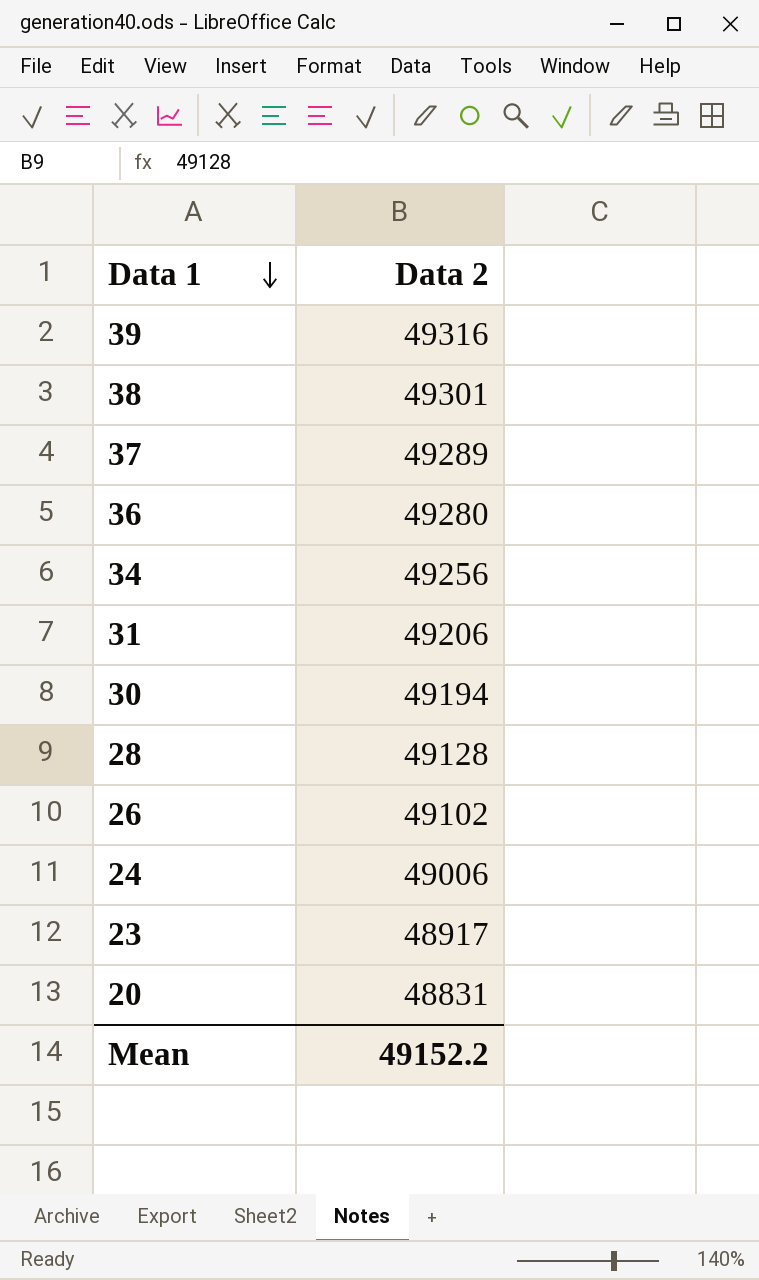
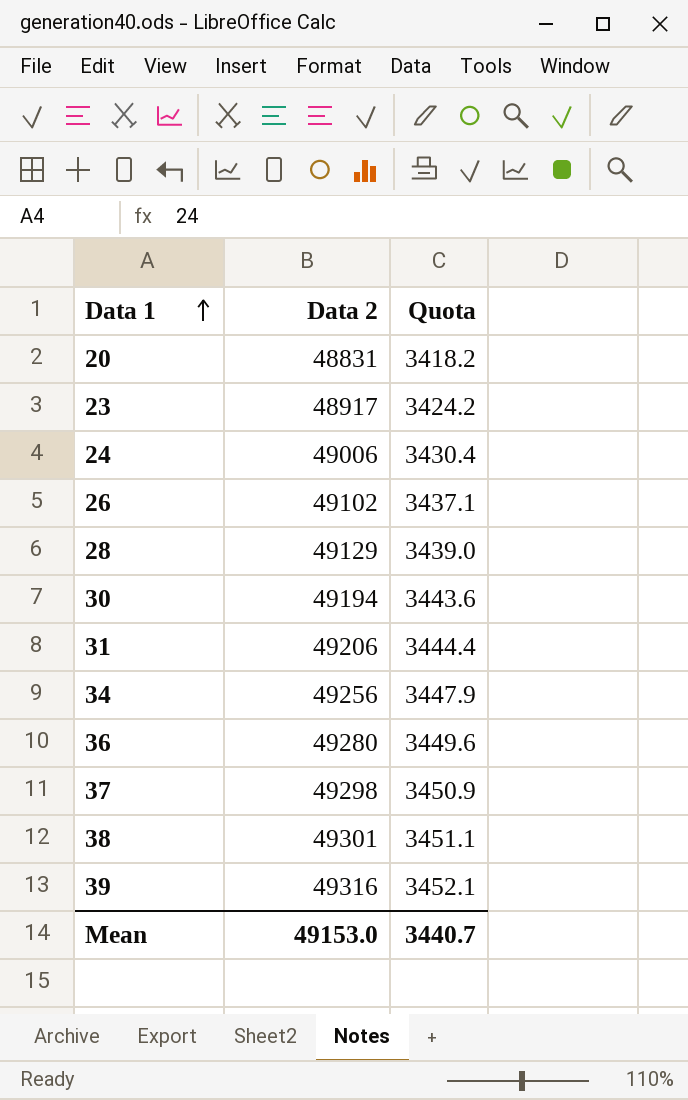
row order: Data 1 descending -> Data 1 ascending
column Quota | formula: none -> [Data 2] * 0.07
28 | Data 2: 49128 -> 49129
37 | Data 2: 49289 -> 49298
Mean | Data 2: 49152.2 -> 49153.0

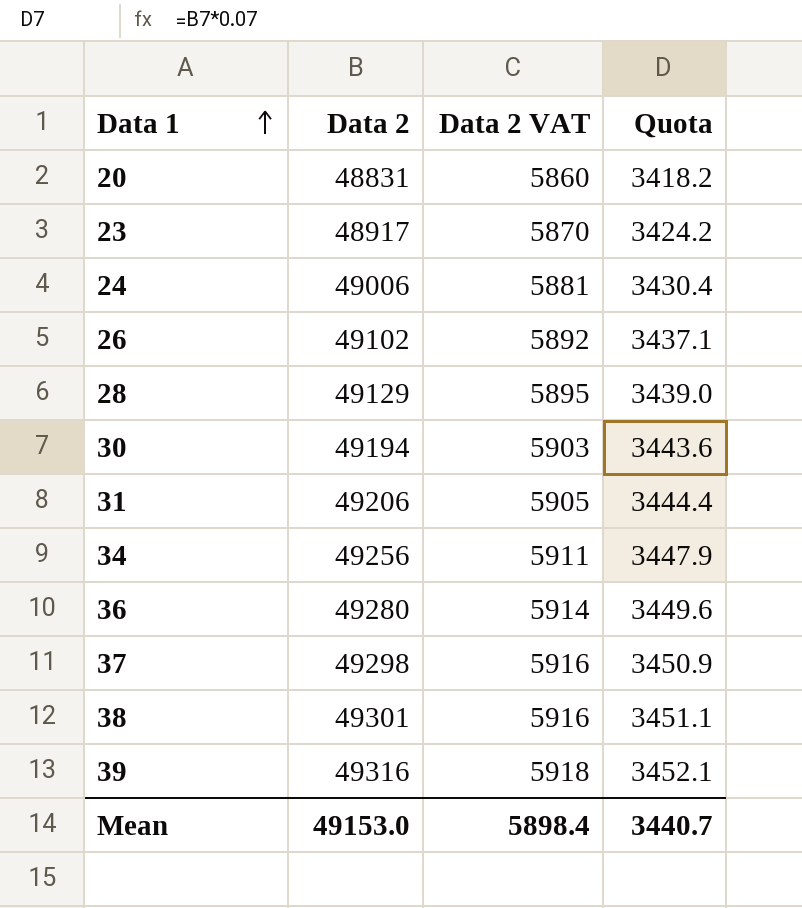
column Data 2 VAT | formula: none -> [Data 2] * 0.12

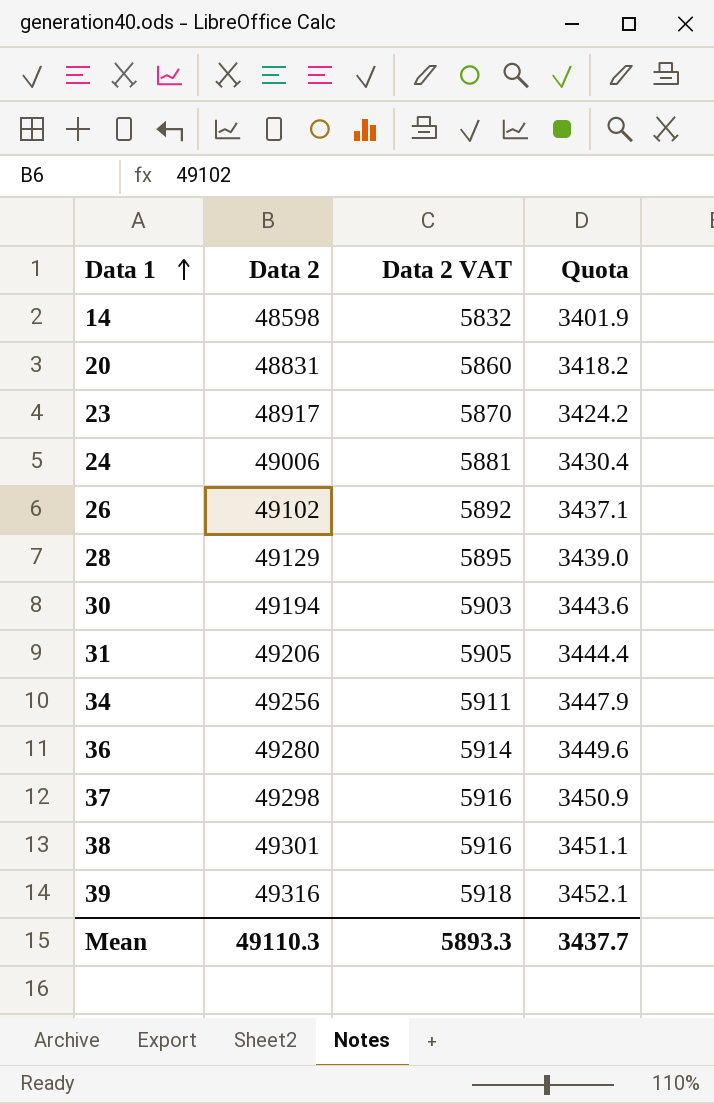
row 14: none -> 48598 | 5832 | 3401.9
Mean | Data 2: 49153.0 -> 49110.3
Mean | Data 2 VAT: 5898.4 -> 5893.3
Mean | Quota: 3440.7 -> 3437.7

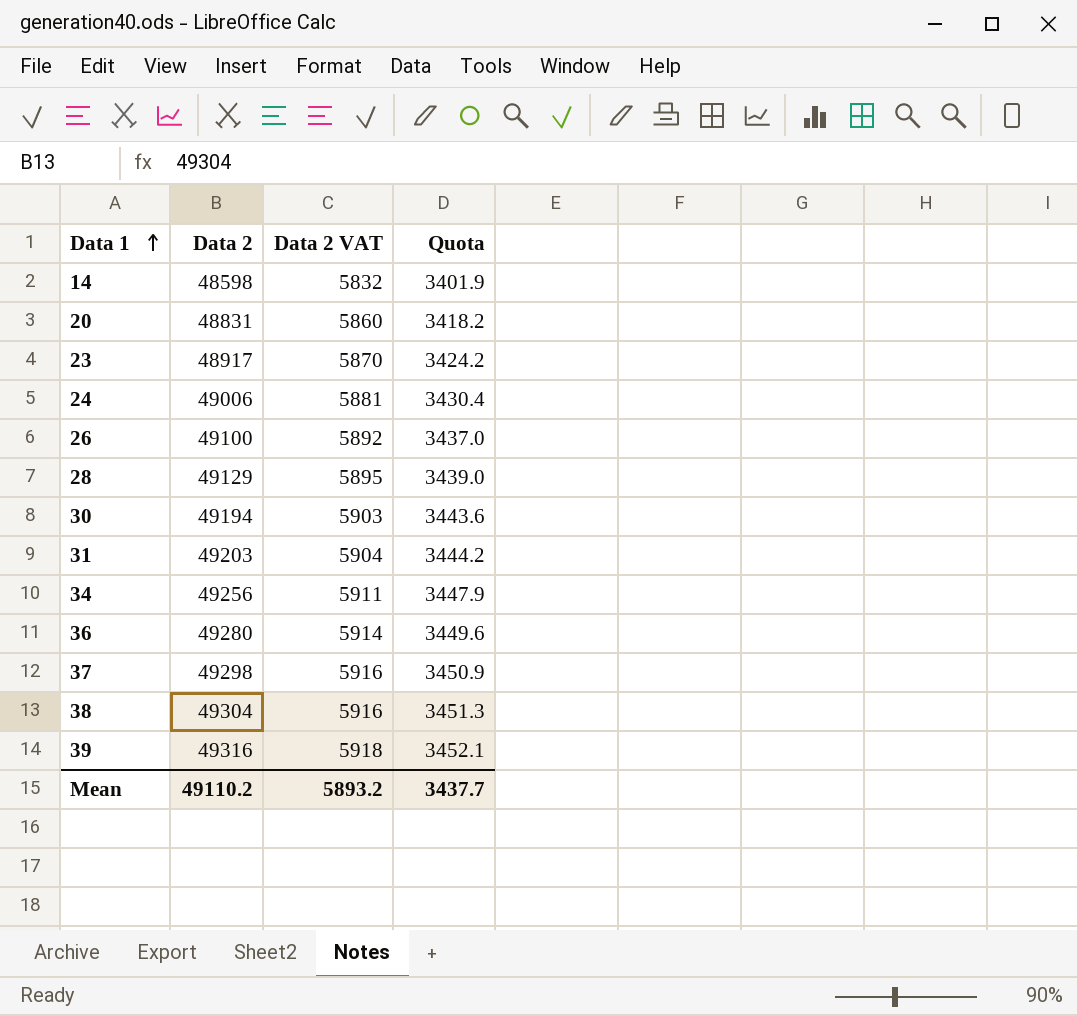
26 | Data 2: 49102 -> 49100
26 | Quota: 3437.1 -> 3437.0
31 | Data 2: 49206 -> 49203
31 | Data 2 VAT: 5905 -> 5904
31 | Quota: 3444.4 -> 3444.2
38 | Data 2: 49301 -> 49304
38 | Quota: 3451.1 -> 3451.3
Mean | Data 2: 49110.3 -> 49110.2
Mean | Data 2 VAT: 5893.3 -> 5893.2

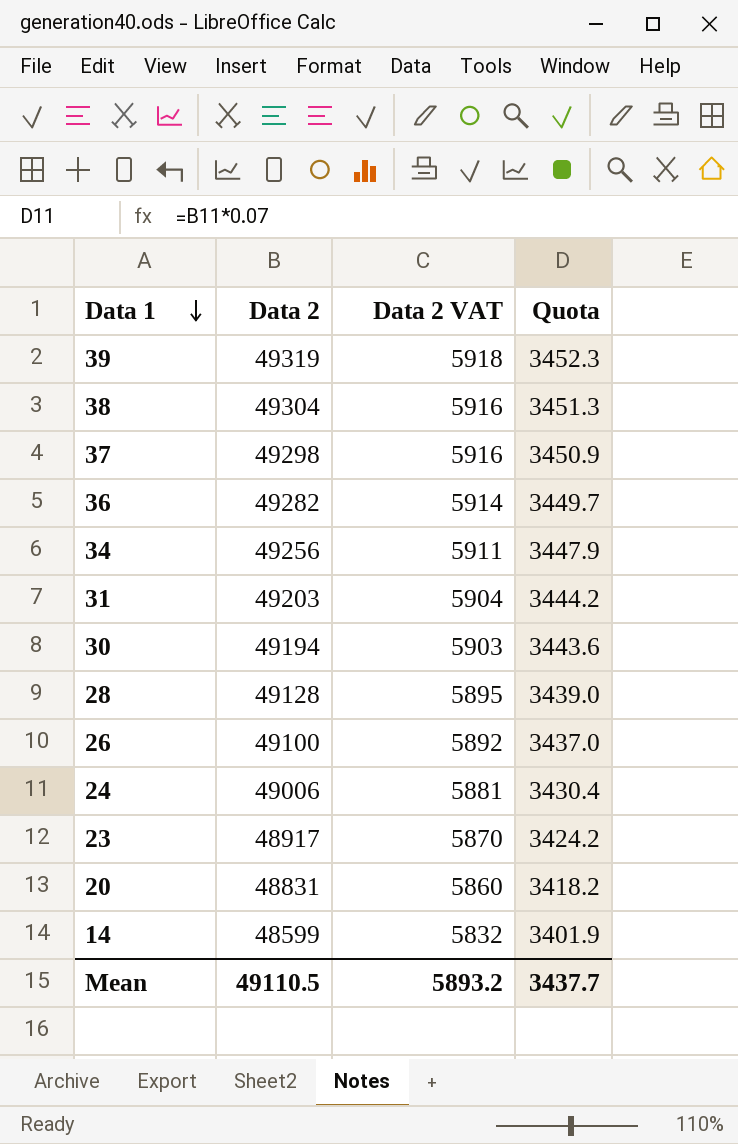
row order: Data 1 ascending -> Data 1 descending
39 | Data 2: 49316 -> 49319
39 | Quota: 3452.1 -> 3452.3
36 | Data 2: 49280 -> 49282
36 | Quota: 3449.6 -> 3449.7
28 | Data 2: 49129 -> 49128
14 | Data 2: 48598 -> 48599
Mean | Data 2: 49110.2 -> 49110.5

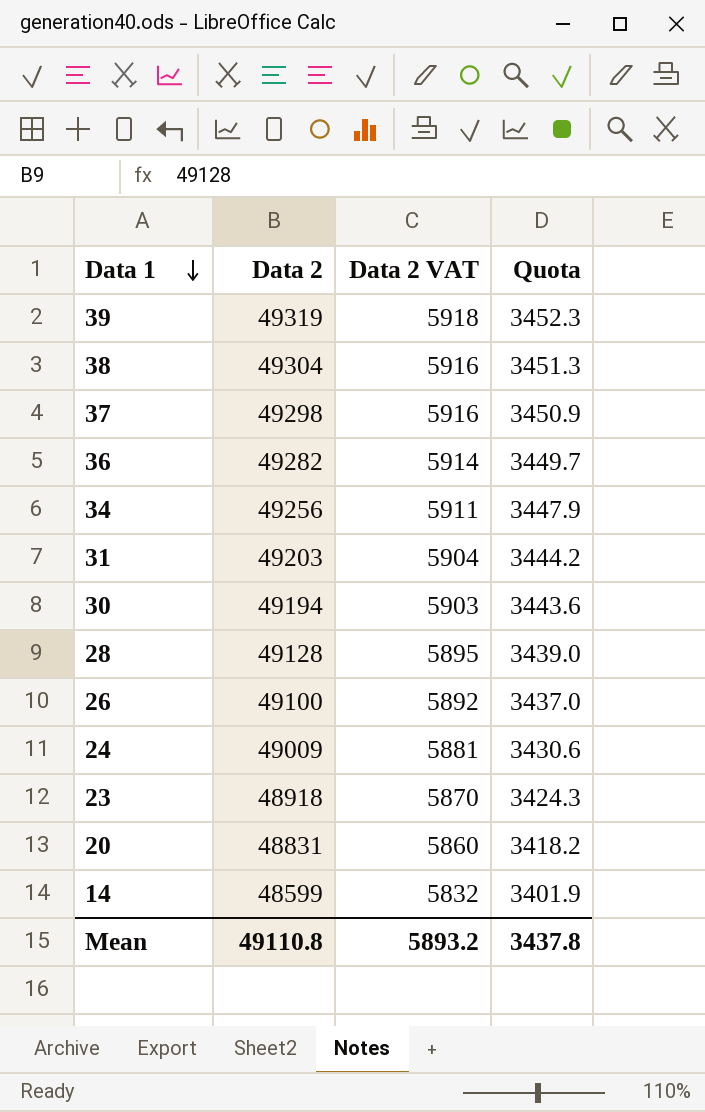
24 | Data 2: 49006 -> 49009
24 | Quota: 3430.4 -> 3430.6
23 | Data 2: 48917 -> 48918
23 | Quota: 3424.2 -> 3424.3
Mean | Data 2: 49110.5 -> 49110.8
Mean | Quota: 3437.7 -> 3437.8

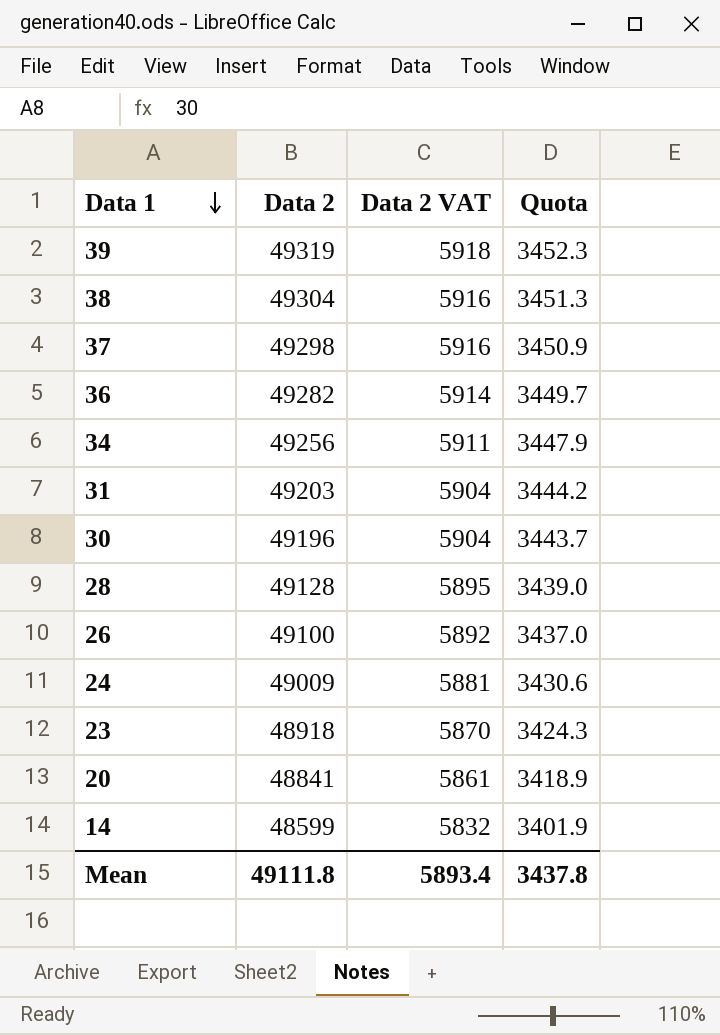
30 | Data 2: 49194 -> 49196
30 | Data 2 VAT: 5903 -> 5904
30 | Quota: 3443.6 -> 3443.7
20 | Data 2: 48831 -> 48841
20 | Data 2 VAT: 5860 -> 5861
20 | Quota: 3418.2 -> 3418.9
Mean | Data 2: 49110.8 -> 49111.8
Mean | Data 2 VAT: 5893.2 -> 5893.4

